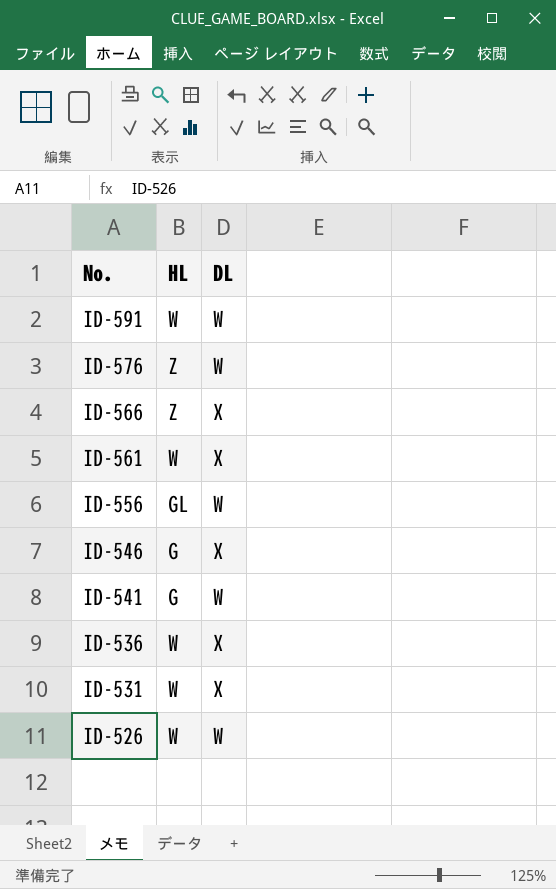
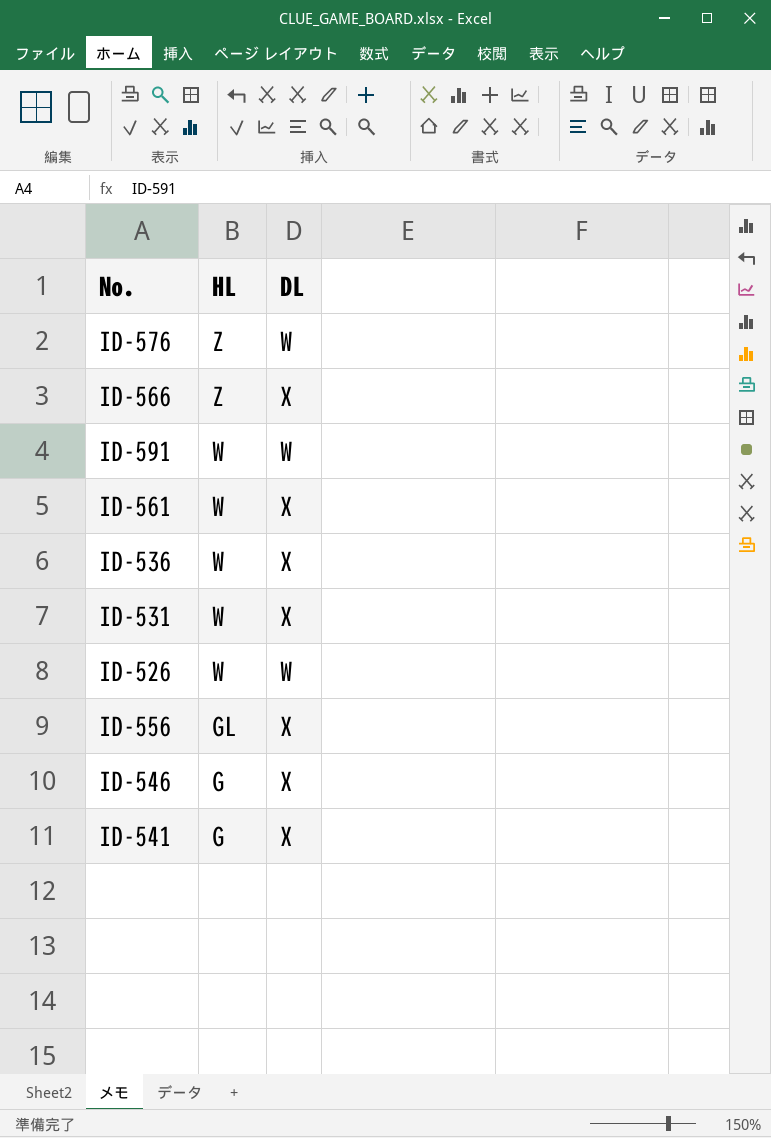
row order: No. descending -> HL descending
ID-556 | DL: W -> X
ID-541 | DL: W -> X

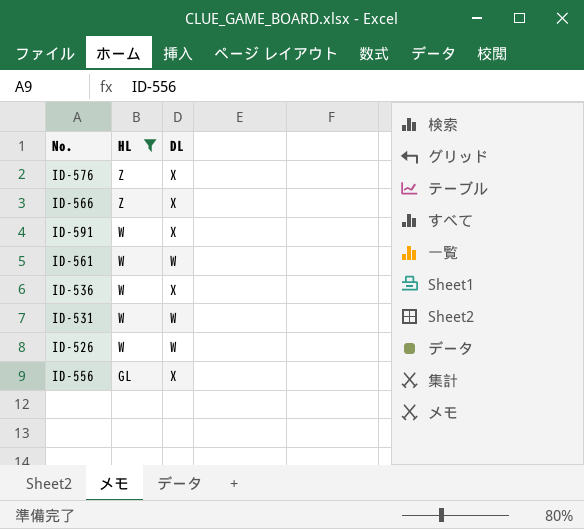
filter: none -> HL != G
ID-576 | DL: W -> X
ID-591 | DL: W -> X
ID-561 | DL: X -> W
ID-531 | DL: X -> W

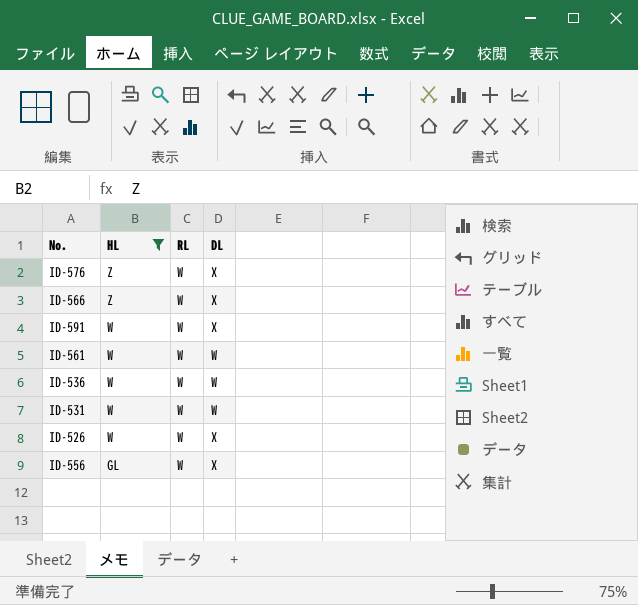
column RL | position: none -> 3
ID-536 | DL: X -> W
ID-526 | DL: W -> X

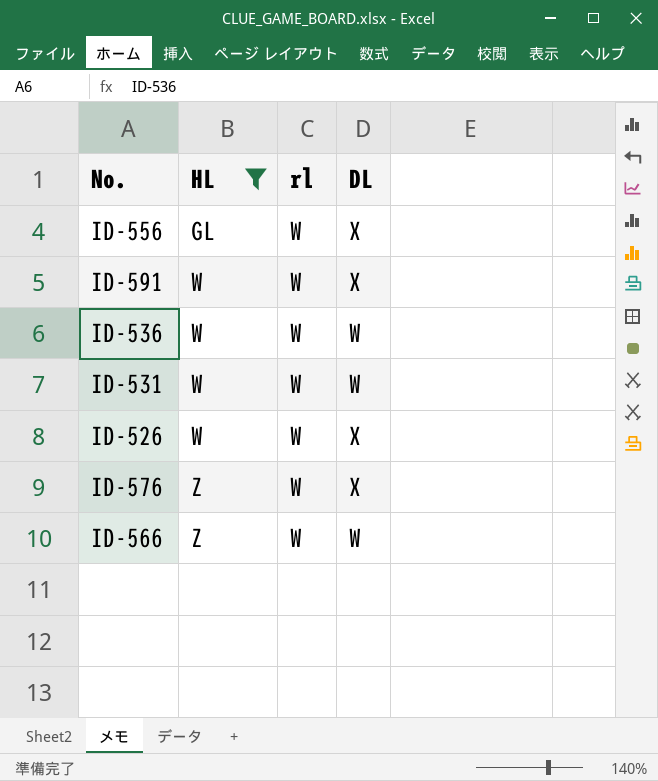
row order: HL descending -> HL ascending
column name: RL -> rl
row ID-561: W | W | W -> none
ID-566 | DL: X -> W

